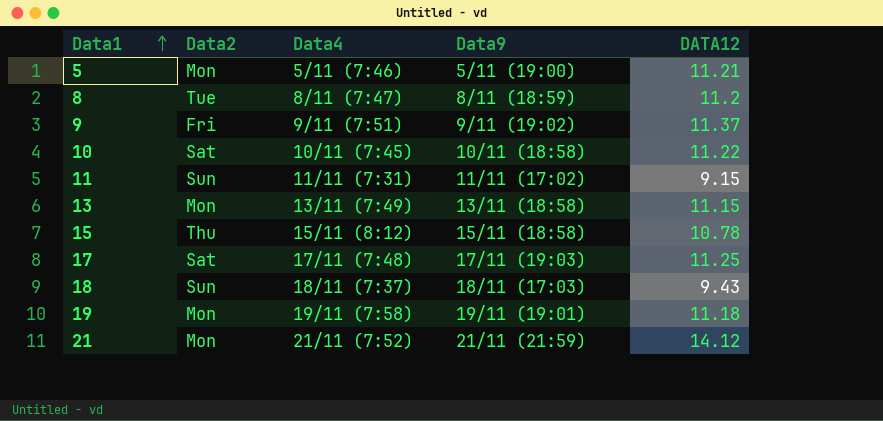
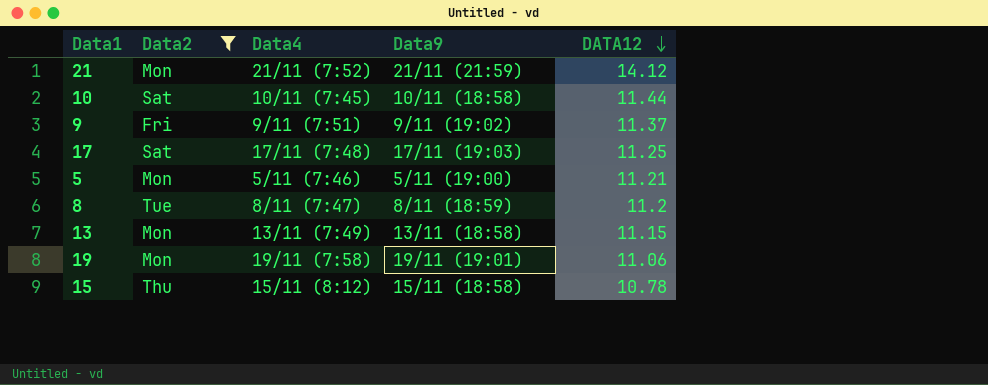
filter: none -> Data2 != Sun
row order: Data1 ascending -> DATA12 descending
10 | DATA12: 11.22 -> 11.44
19 | DATA12: 11.18 -> 11.06

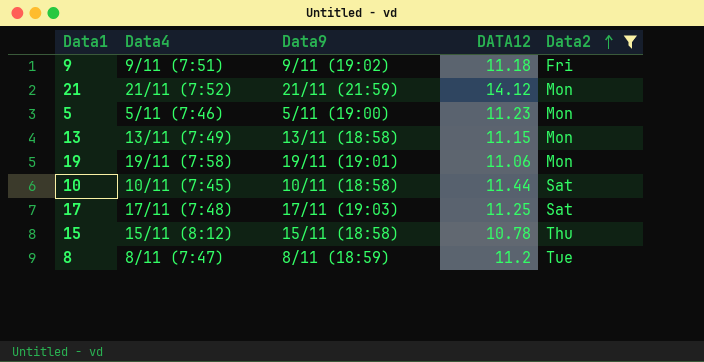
row order: DATA12 descending -> Data2 ascending
column Data2 | position: 2 -> 5
9 | DATA12: 11.37 -> 11.18
5 | DATA12: 11.21 -> 11.23

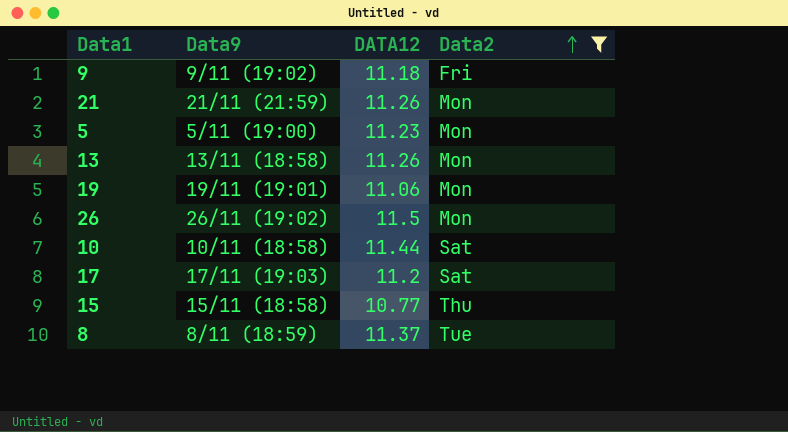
column Data4 | position: 2 -> none
21 | DATA12: 14.12 -> 11.26
13 | DATA12: 11.15 -> 11.26
row 26: none -> 26/11 (19:02) | 11.5 | Mon
17 | DATA12: 11.25 -> 11.2
15 | DATA12: 10.78 -> 10.77
8 | DATA12: 11.2 -> 11.37

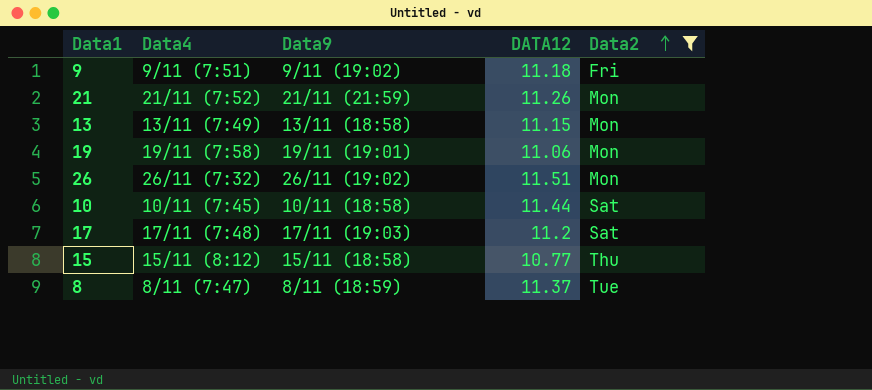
column Data4 | position: none -> 2
row 5: 5/11 (19:00) | 11.23 | Mon -> none
13 | DATA12: 11.26 -> 11.15
26 | DATA12: 11.5 -> 11.51

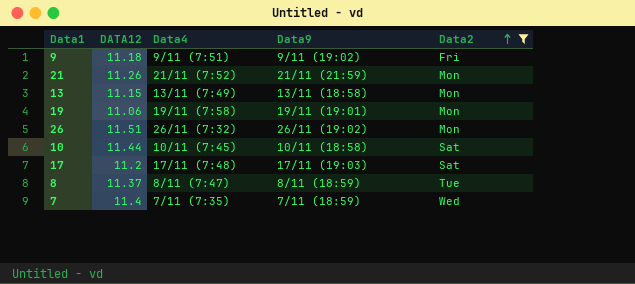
column DATA12 | position: 4 -> 2
row 15: 15/11 (8:12) | 15/11 (18:58) | 10.77 | Thu -> none
row 7: none -> 11.4 | 7/11 (7:35) | 7/11 (18:59) | Wed

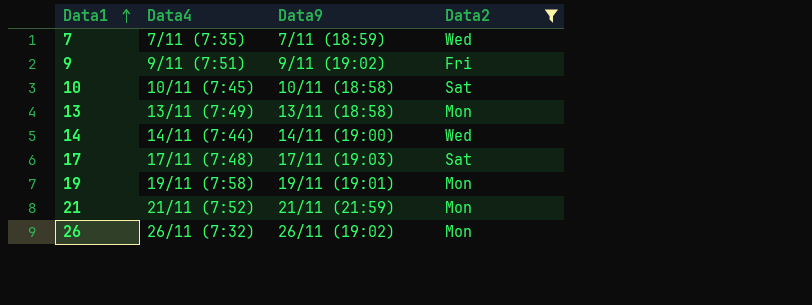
row order: Data2 ascending -> Data1 ascending
column DATA12 | position: 2 -> none
row 8: 11.37 | 8/11 (7:47) | 8/11 (18:59) | Tue -> none
row 14: none -> 14/11 (7:44) | 14/11 (19:00) | Wed

